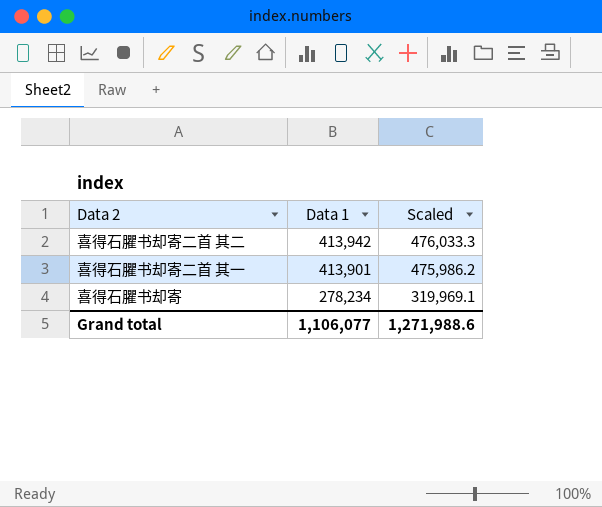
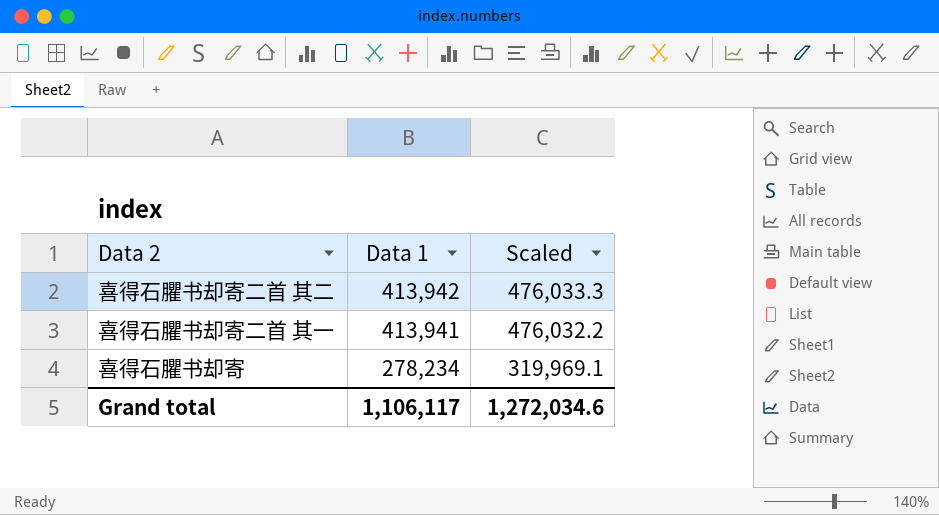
喜得石臞书却寄二首 其一 | Data 1: 413,901 -> 413,941
喜得石臞书却寄二首 其一 | Scaled: 475,986.2 -> 476,032.2
Grand total | Data 1: 1,106,077 -> 1,106,117
Grand total | Scaled: 1,271,988.6 -> 1,272,034.6

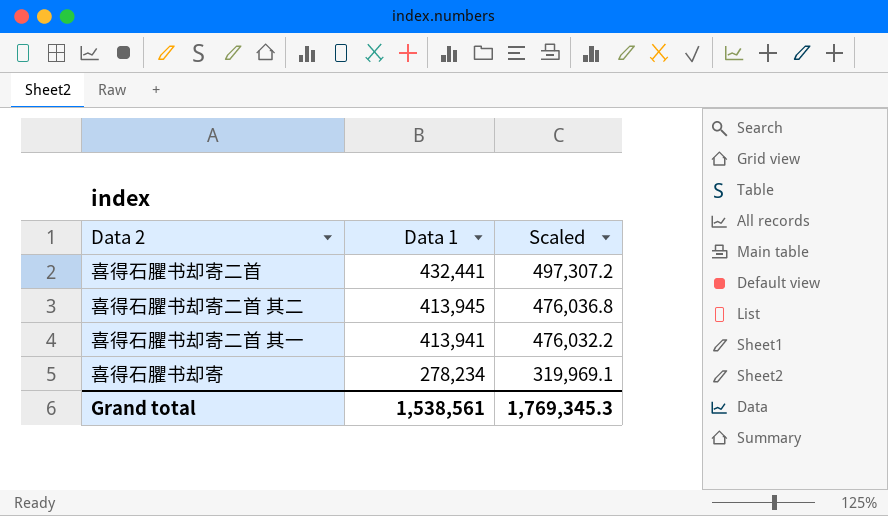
row 喜得石臞书却寄二首: none -> 432,441 | 497,307.2
喜得石臞书却寄二首 其二 | Data 1: 413,942 -> 413,945
喜得石臞书却寄二首 其二 | Scaled: 476,033.3 -> 476,036.8
Grand total | Data 1: 1,106,117 -> 1,538,561
Grand total | Scaled: 1,272,034.6 -> 1,769,345.3

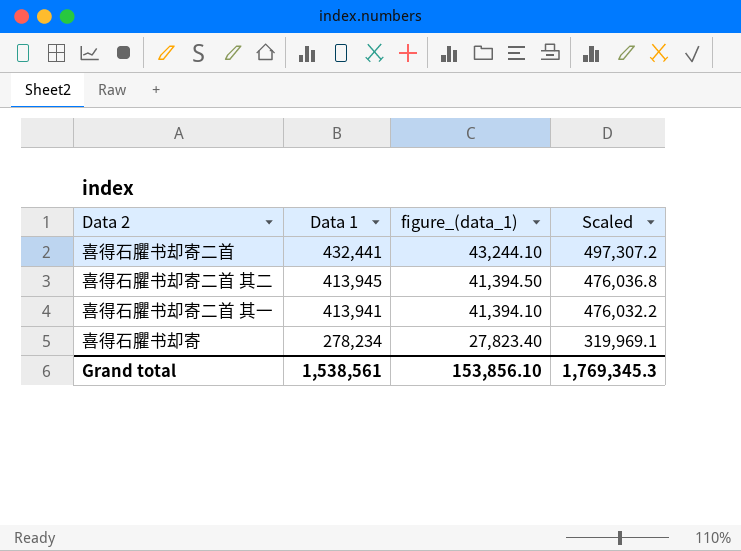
column figure_(data_1) | formula: none -> [Data 1] * 0.1

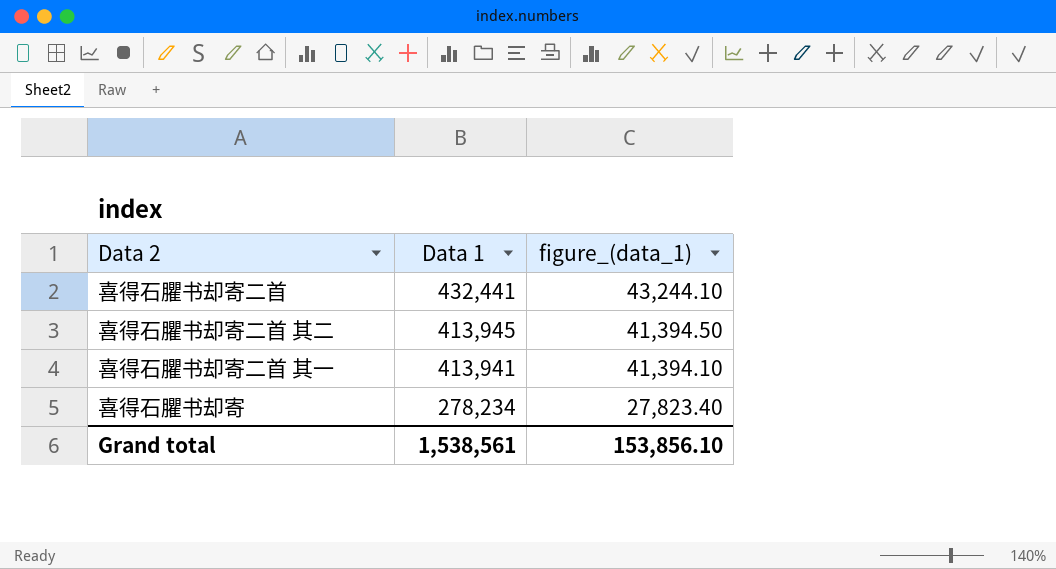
column Scaled | formula: [Data 1] * 1.15 -> none

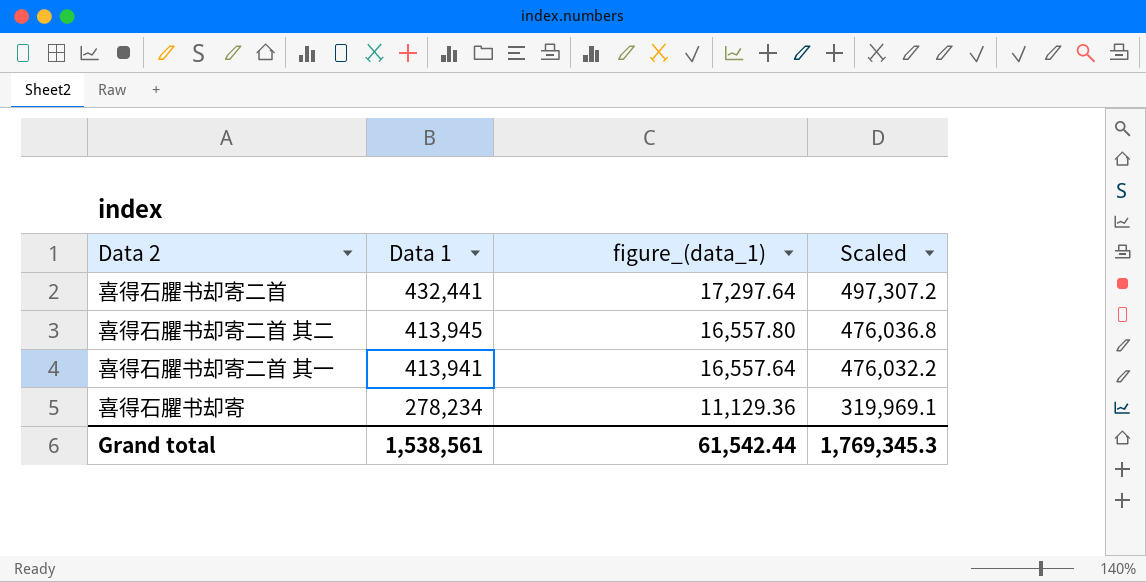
column figure_(data_1) | formula: [Data 1] * 0.1 -> [Data 1] * 0.04
column Scaled | formula: none -> [Data 1] * 1.15
Grand total | figure_(data_1): 153,856.10 -> 61,542.44

